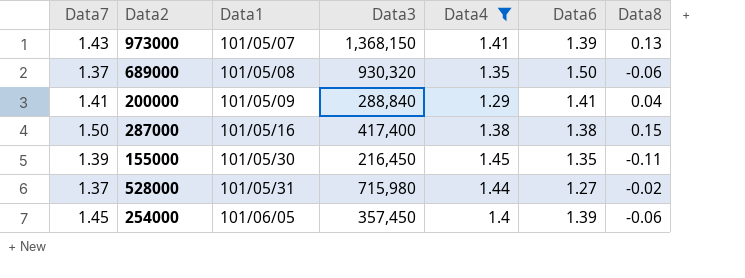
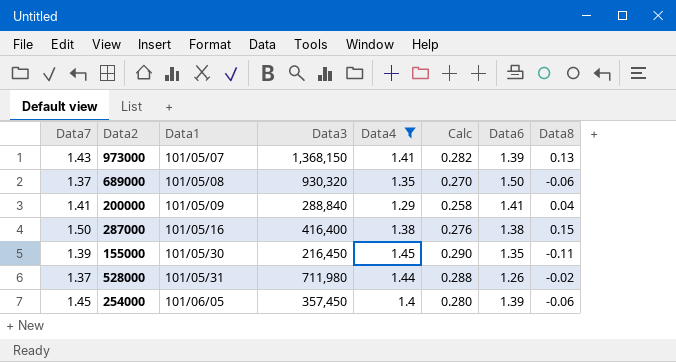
column Calc | formula: none -> [Data4] * 0.2
287000 | Data3: 417,400 -> 416,400
528000 | Data3: 715,980 -> 711,980
528000 | Data6: 1.27 -> 1.26

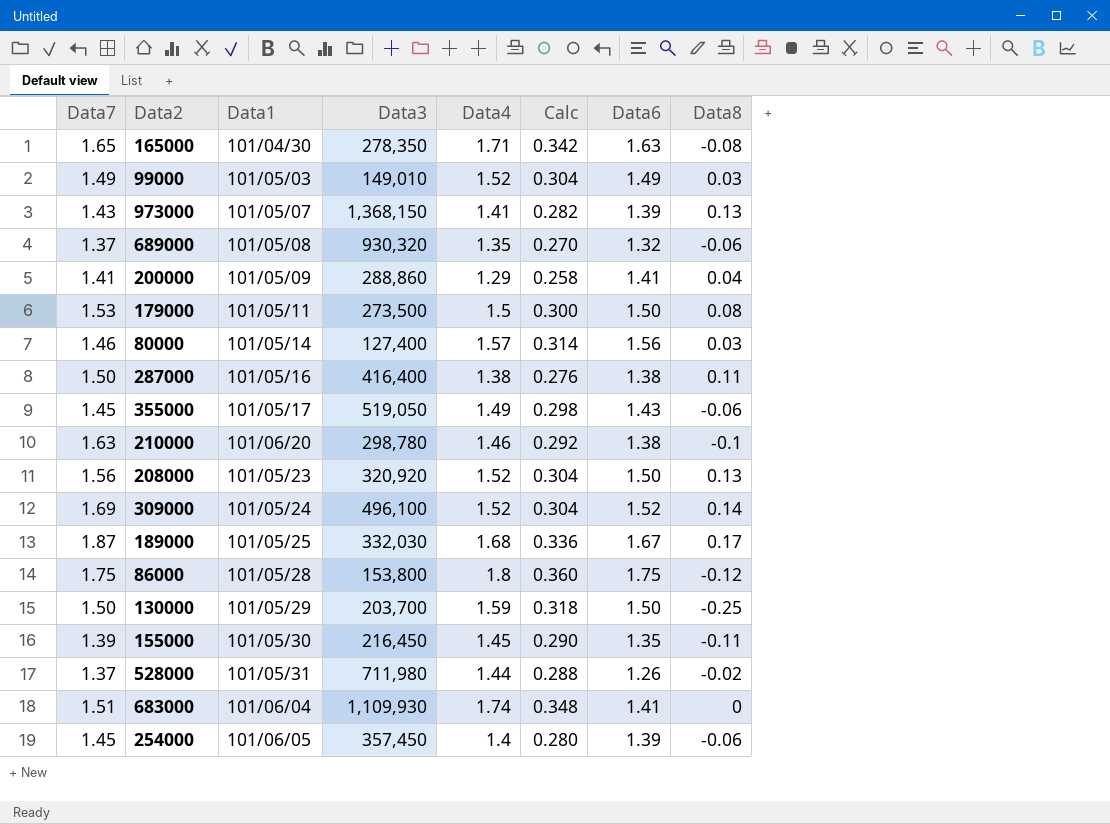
filter: Data4 <= 1.45 -> none
689000 | Data6: 1.50 -> 1.32
200000 | Data3: 288,840 -> 288,860
287000 | Data8: 0.15 -> 0.11

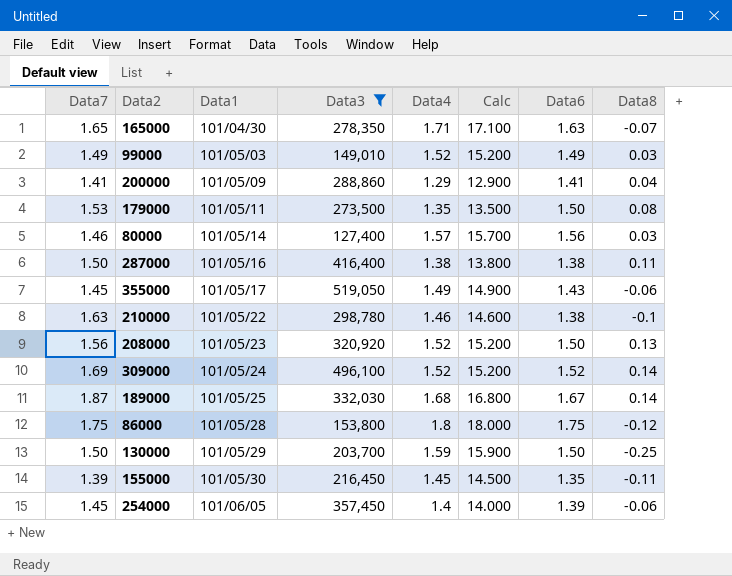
filter: none -> Data3 <= 519,050
column Calc | formula: [Data4] * 0.2 -> [Data4] * 10
165000 | Data8: -0.08 -> -0.07
179000 | Data4: 1.5 -> 1.35
210000 | Data1: 101/06/20 -> 101/05/22
189000 | Data8: 0.17 -> 0.14

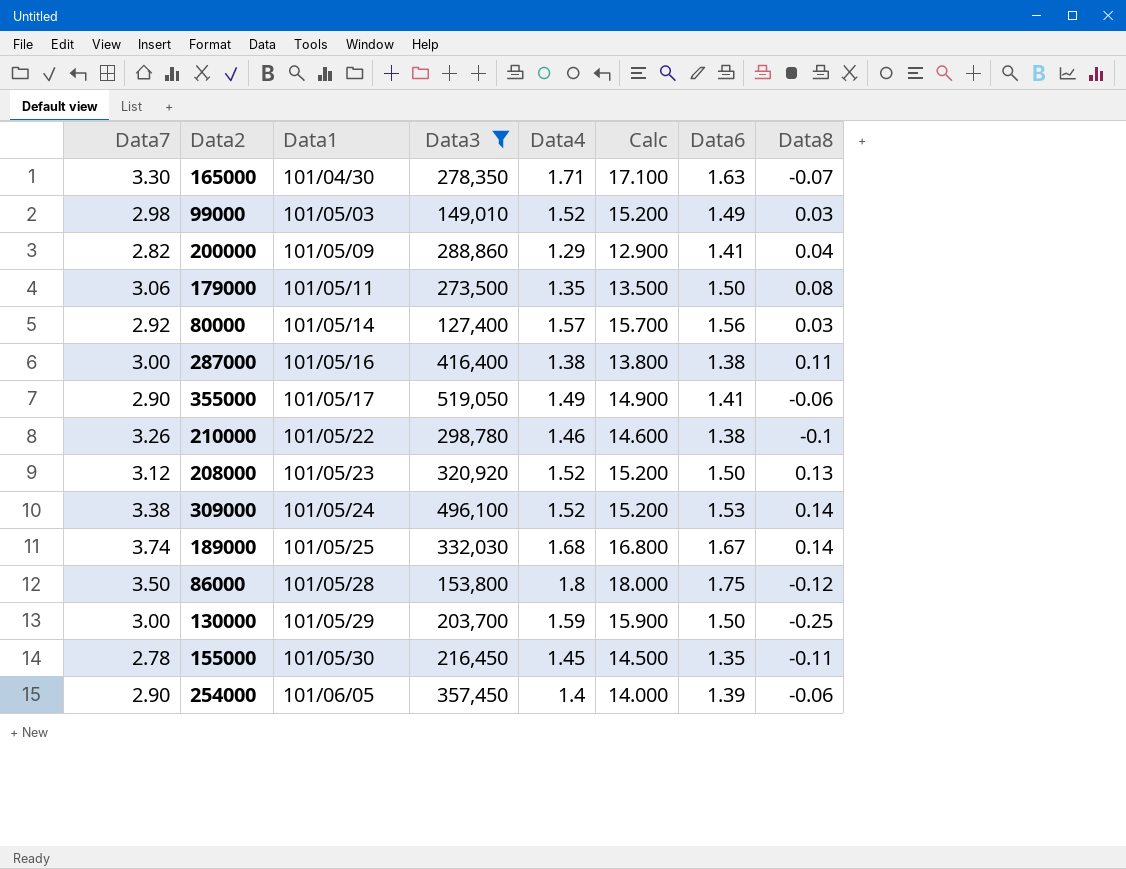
165000 | Data7: 1.65 -> 3.30
99000 | Data7: 1.49 -> 2.98
200000 | Data7: 1.41 -> 2.82
179000 | Data7: 1.53 -> 3.06
80000 | Data7: 1.46 -> 2.92
287000 | Data7: 1.50 -> 3.00
355000 | Data7: 1.45 -> 2.90
355000 | Data6: 1.43 -> 1.41
210000 | Data7: 1.63 -> 3.26
208000 | Data7: 1.56 -> 3.12
309000 | Data7: 1.69 -> 3.38
309000 | Data6: 1.52 -> 1.53
189000 | Data7: 1.87 -> 3.74
86000 | Data7: 1.75 -> 3.50
130000 | Data7: 1.50 -> 3.00
155000 | Data7: 1.39 -> 2.78
254000 | Data7: 1.45 -> 2.90

